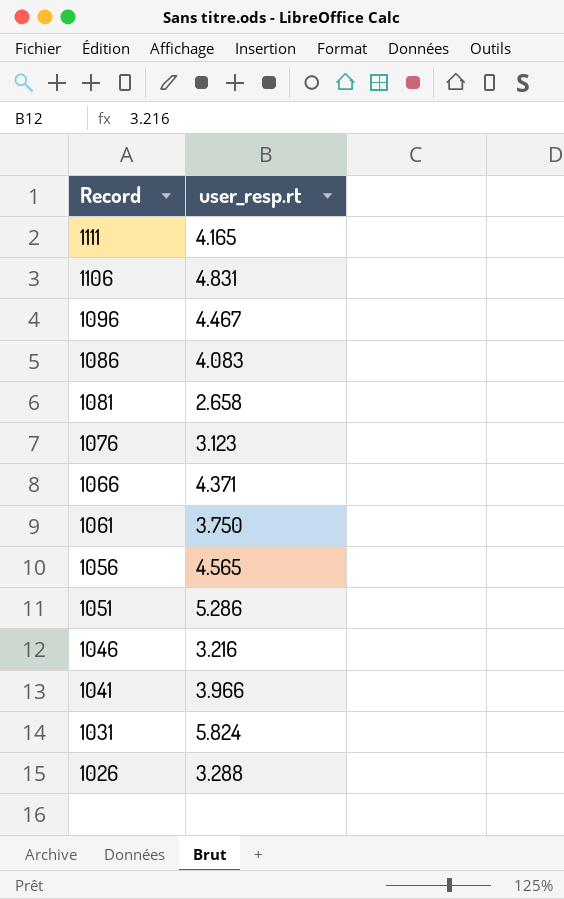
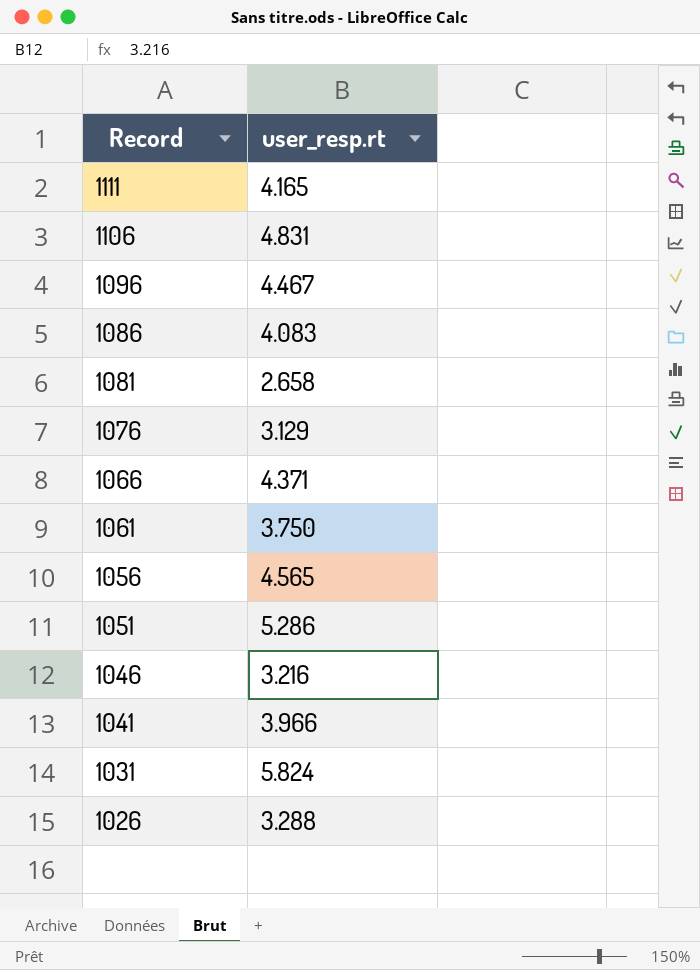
1076 | user_resp.rt: 3.123 -> 3.129

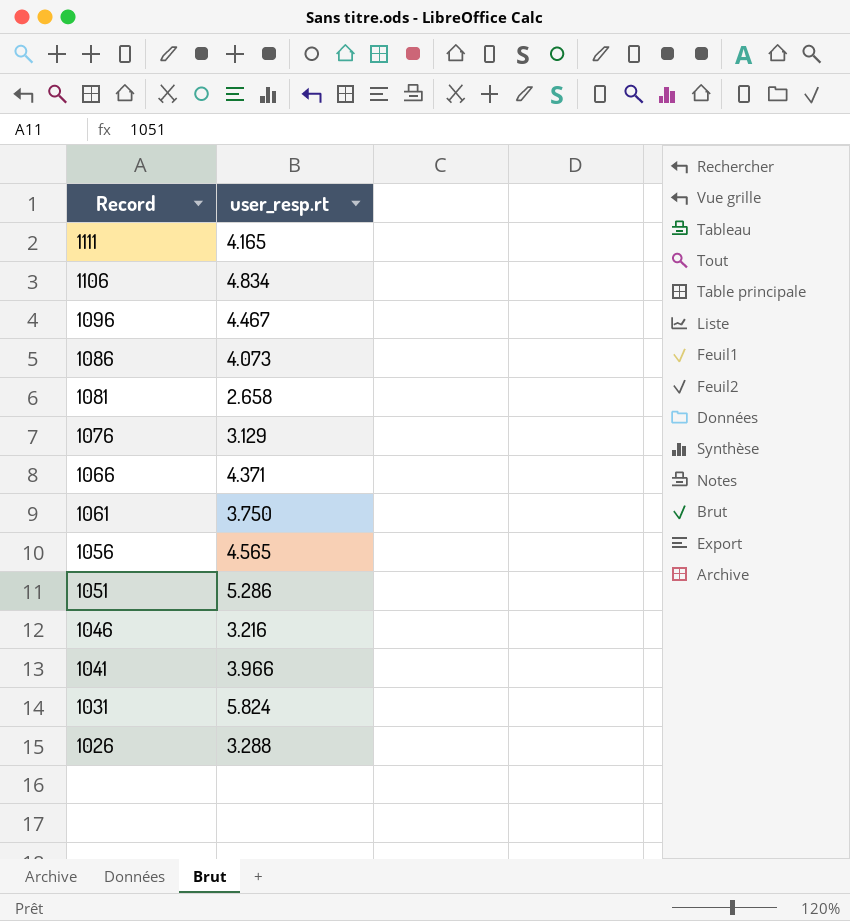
1106 | user_resp.rt: 4.831 -> 4.834
1086 | user_resp.rt: 4.083 -> 4.073

